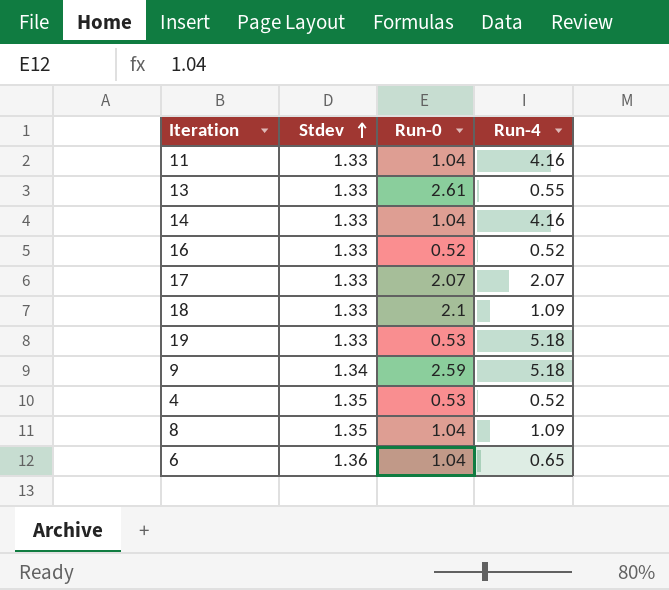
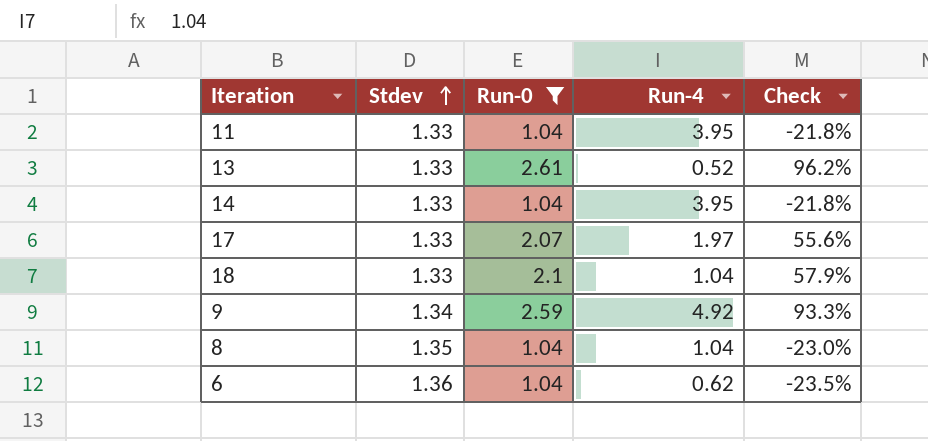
filter: none -> Run-0 >= 1.04
column Check | formula: none -> ([Run-0] - [Stdev]) / [Stdev]
11 | Run-4: 4.16 -> 3.95
13 | Run-4: 0.55 -> 0.52
14 | Run-4: 4.16 -> 3.95
17 | Run-4: 2.07 -> 1.97
18 | Run-4: 1.09 -> 1.04
9 | Run-4: 5.18 -> 4.92
8 | Run-4: 1.09 -> 1.04
6 | Run-4: 0.65 -> 0.62

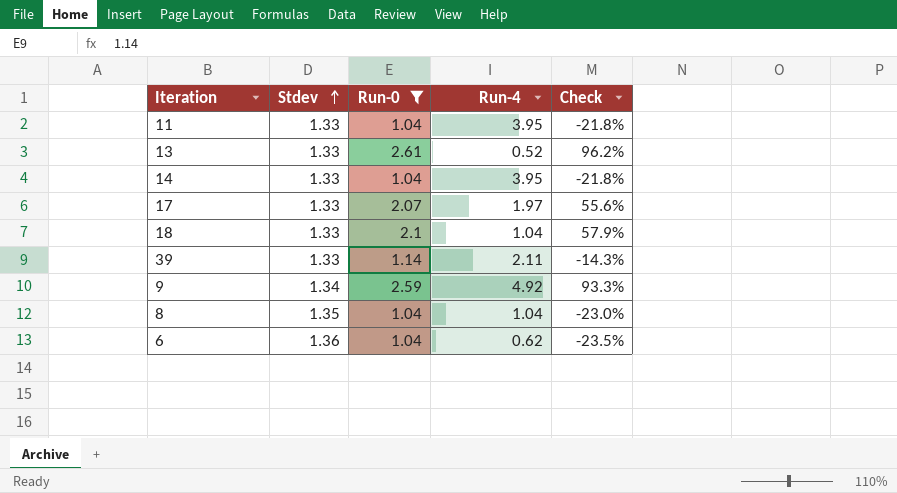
row 39: none -> 1.33 | 1.14 | 2.11 | -14.3%

